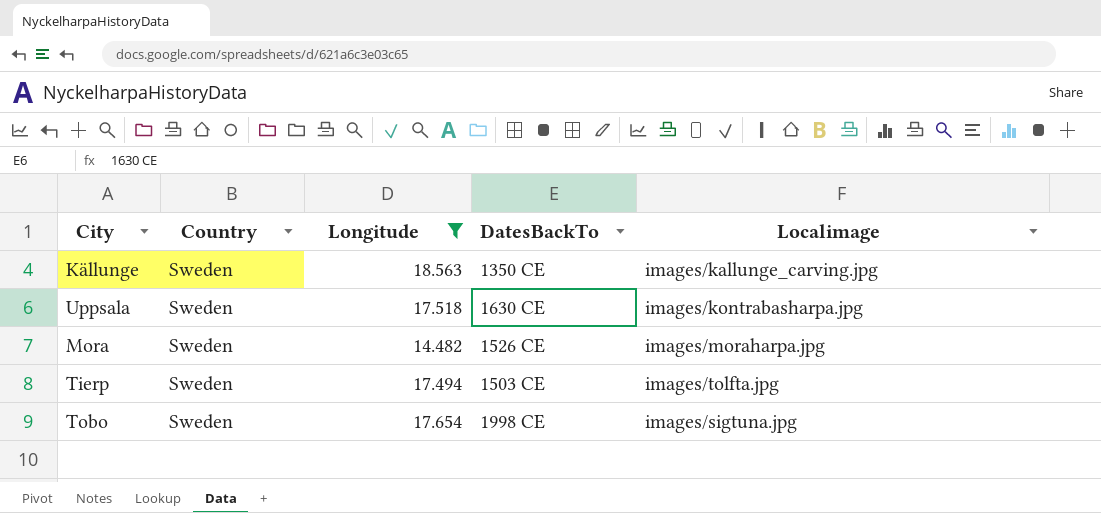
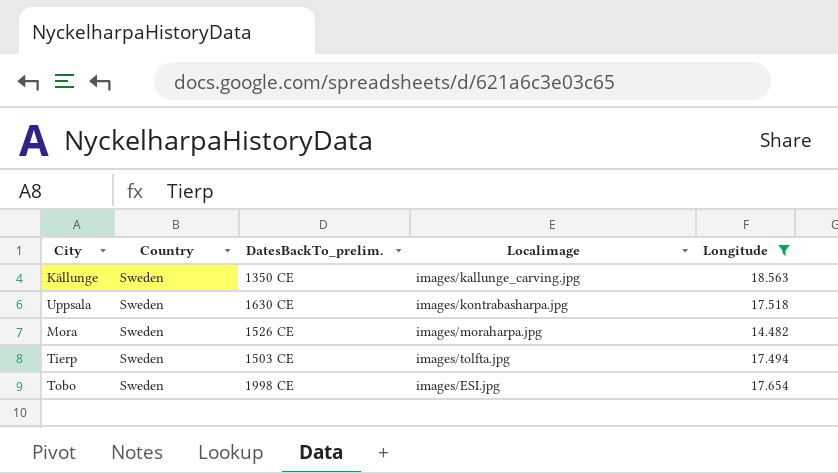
column name: DatesBackTo -> DatesBackTo_prelim.
column Longitude | position: 3 -> 5
Tobo | Localimage: images/sigtuna.jpg -> images/ESI.jpg

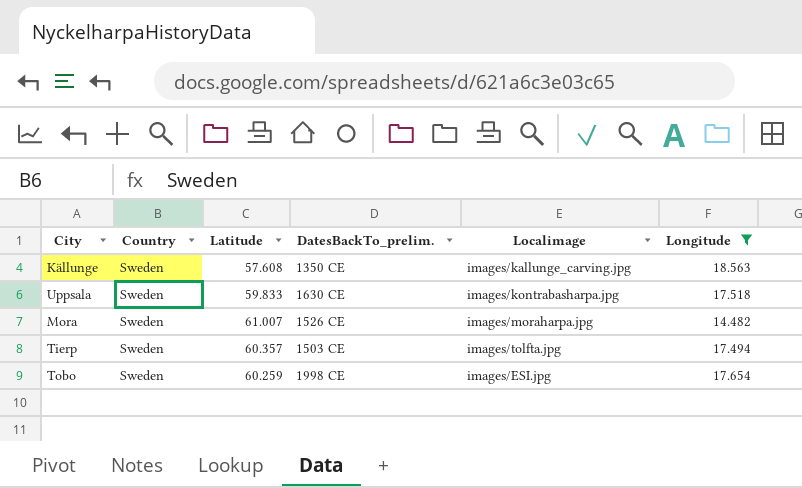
column Latitude | position: none -> 3

